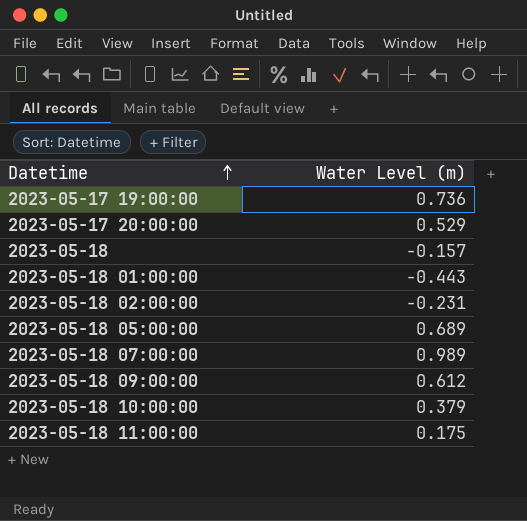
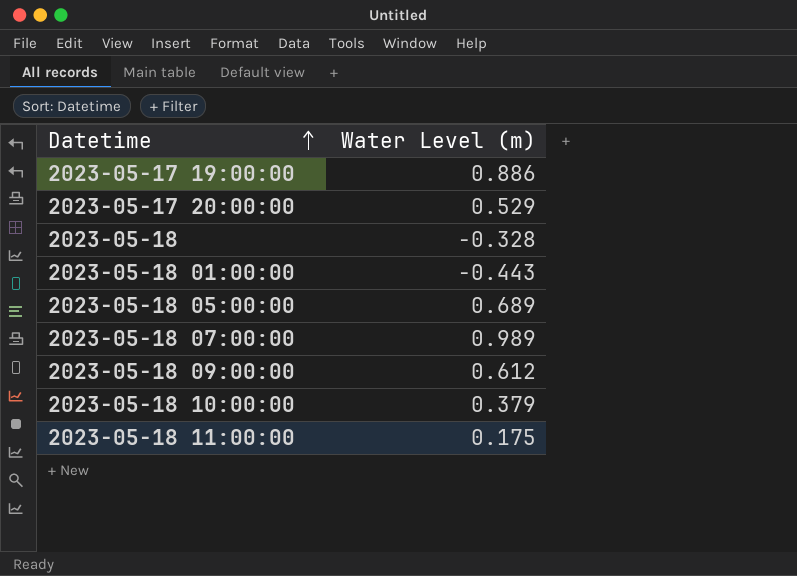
row 2023-05-18 02:00:00: -0.231 -> none
2023-05-17 19:00:00 | Water Level (m): 0.736 -> 0.886
2023-05-18 | Water Level (m): -0.157 -> -0.328

